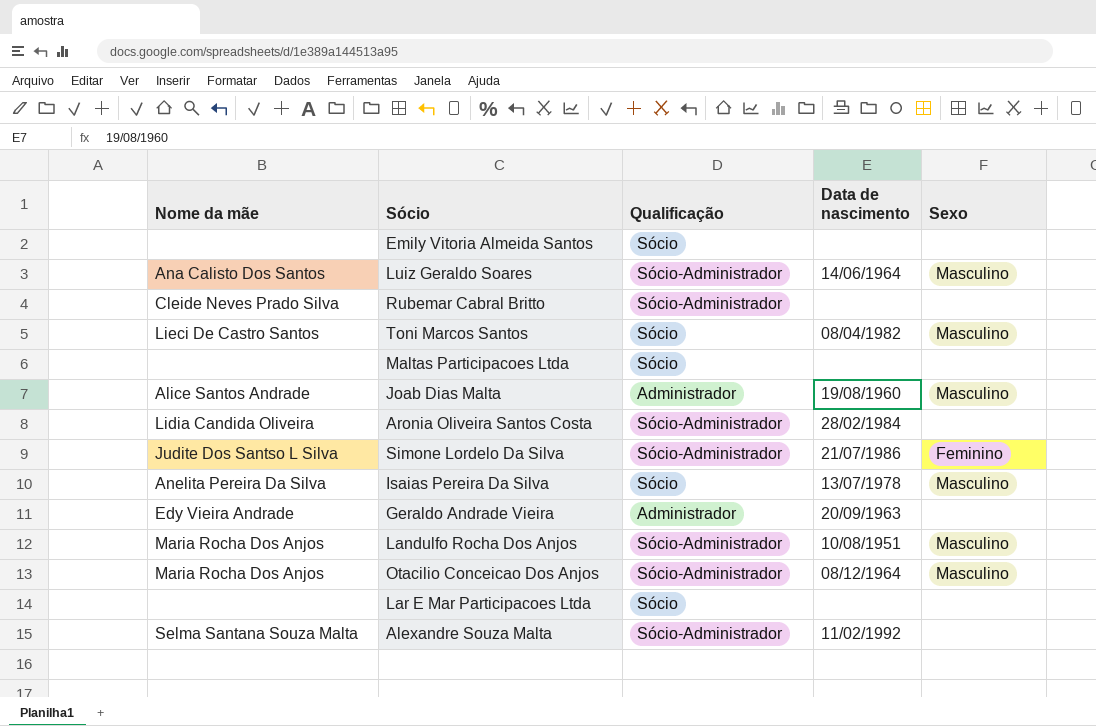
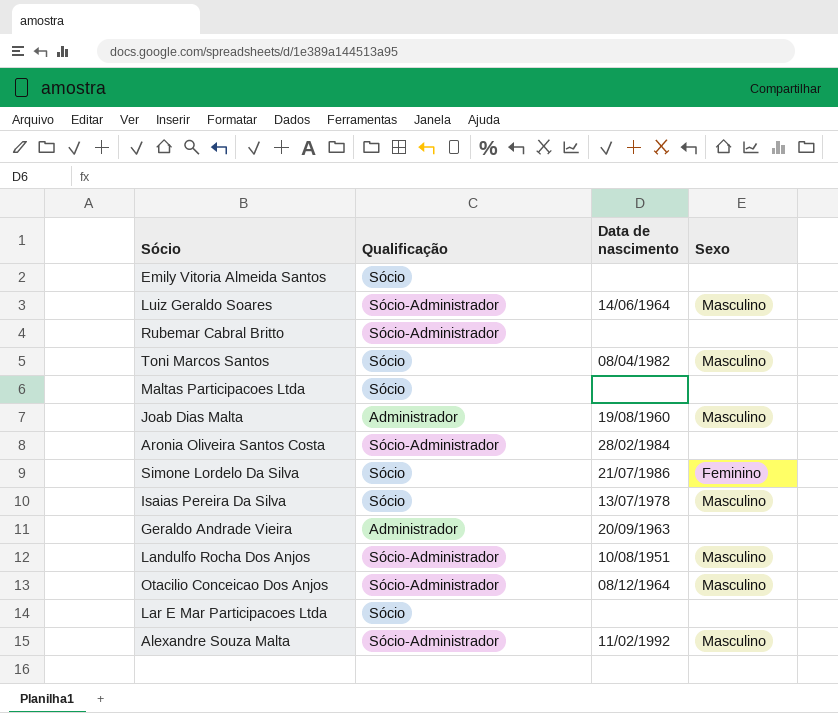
column Nome da mãe | position: 1 -> none
Simone Lordelo Da Silva | Qualificação: Sócio-Administrador -> Sócio
Alexandre Souza Malta | Sexo: none -> Masculino

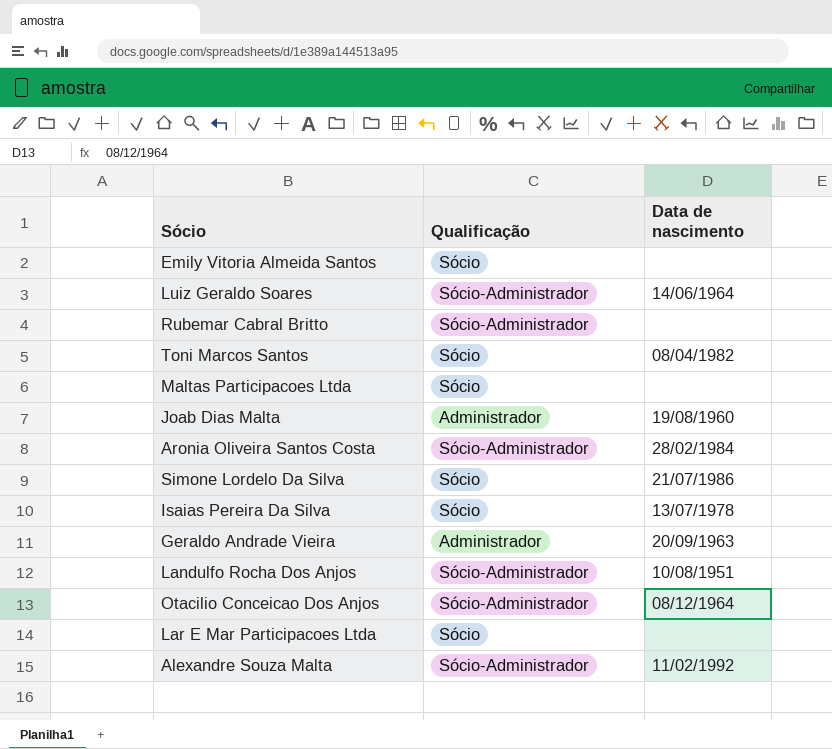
column Sexo | position: 4 -> none

